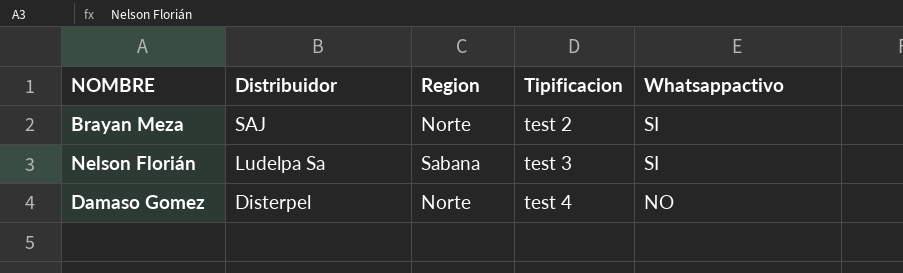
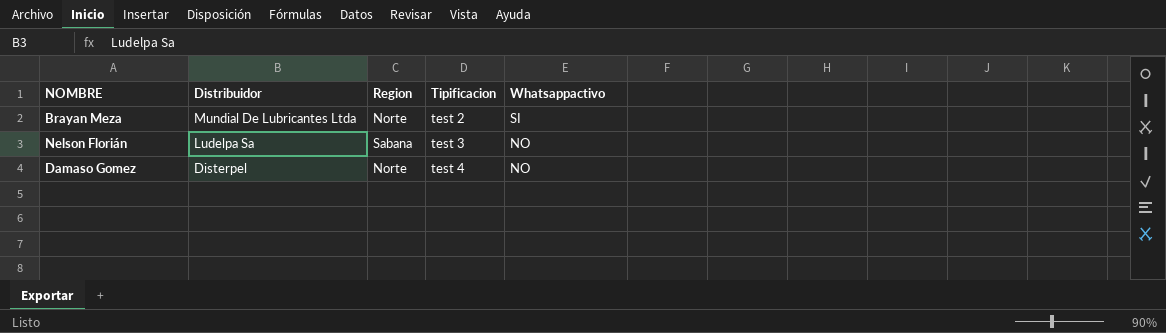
Brayan Meza | Distribuidor: SAJ -> Mundial De Lubricantes Ltda
Nelson Florián | Whatsappactivo: SI -> NO

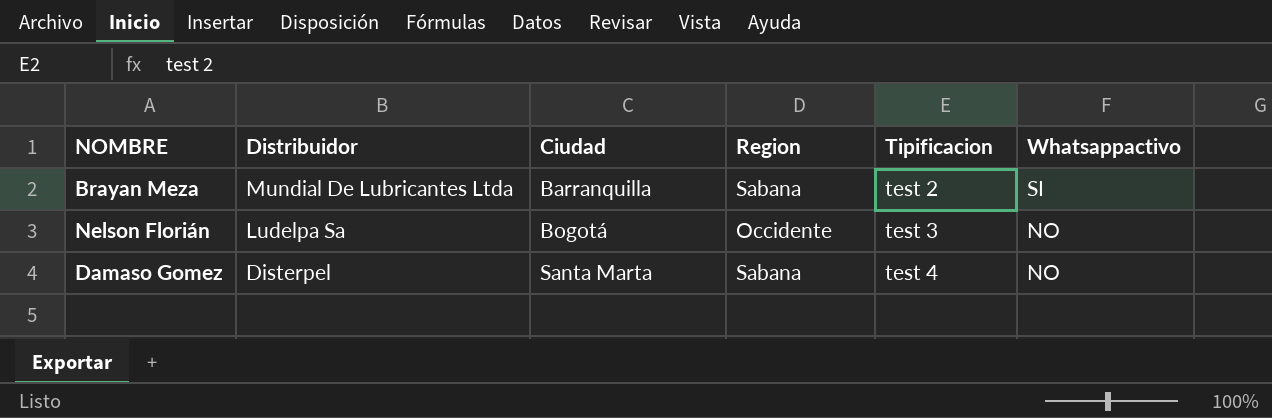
column Ciudad | position: none -> 3
Brayan Meza | Region: Norte -> Sabana
Nelson Florián | Region: Sabana -> Occidente
Damaso Gomez | Region: Norte -> Sabana

